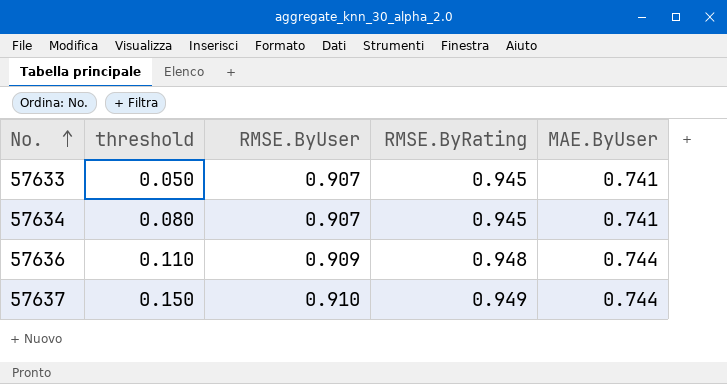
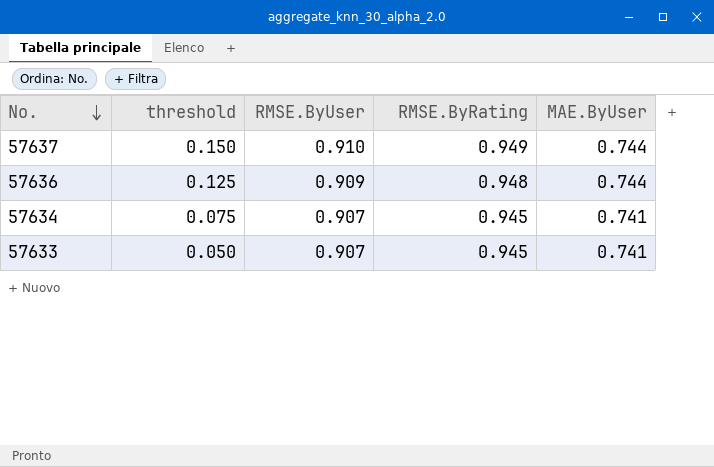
row order: No. ascending -> No. descending
57636 | threshold: 0.110 -> 0.125
57634 | threshold: 0.080 -> 0.075

